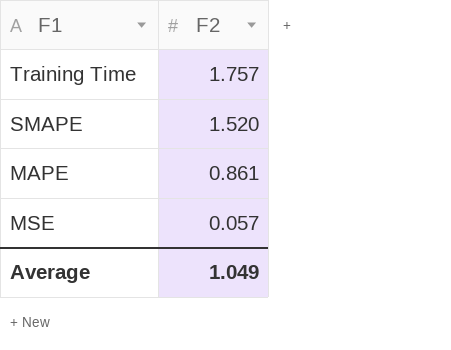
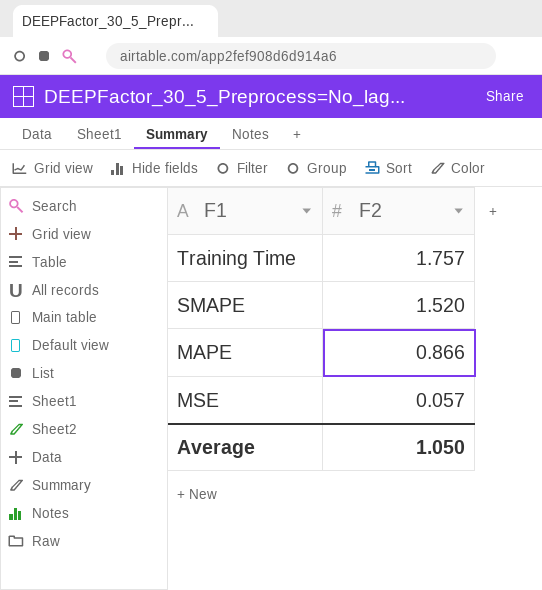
MAPE | F2: 0.861 -> 0.866
Average | F2: 1.049 -> 1.050

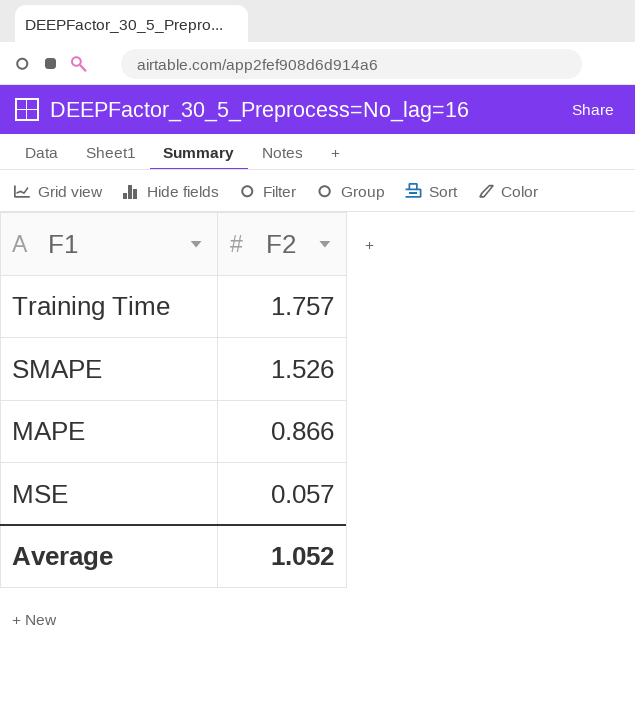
SMAPE | F2: 1.520 -> 1.526
Average | F2: 1.050 -> 1.052

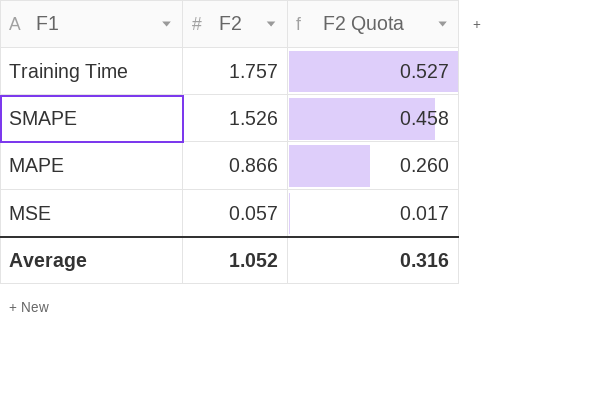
column F2 Quota | formula: none -> [F2] * 0.3

